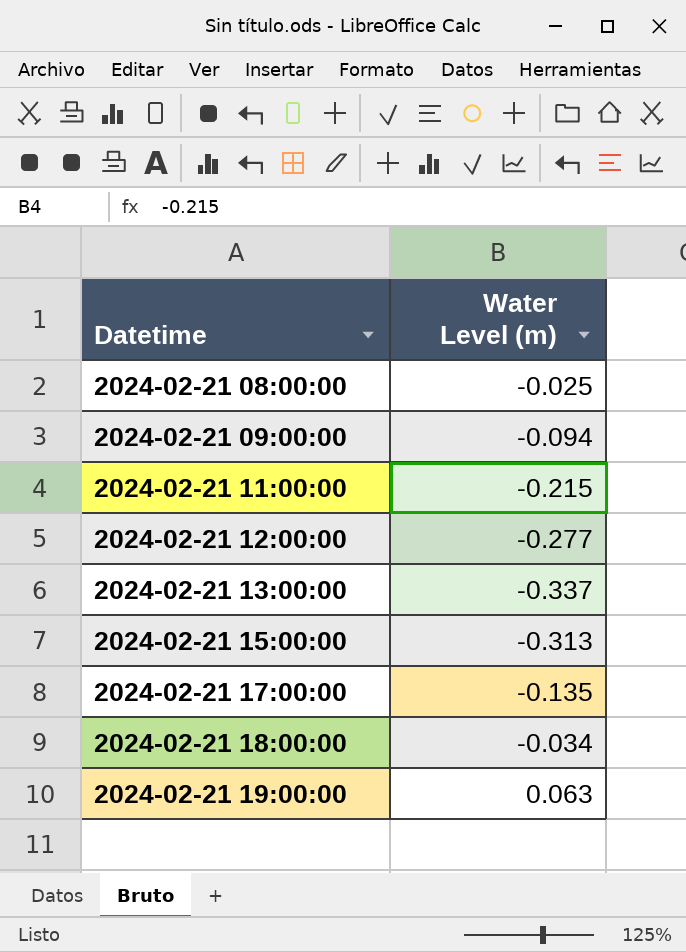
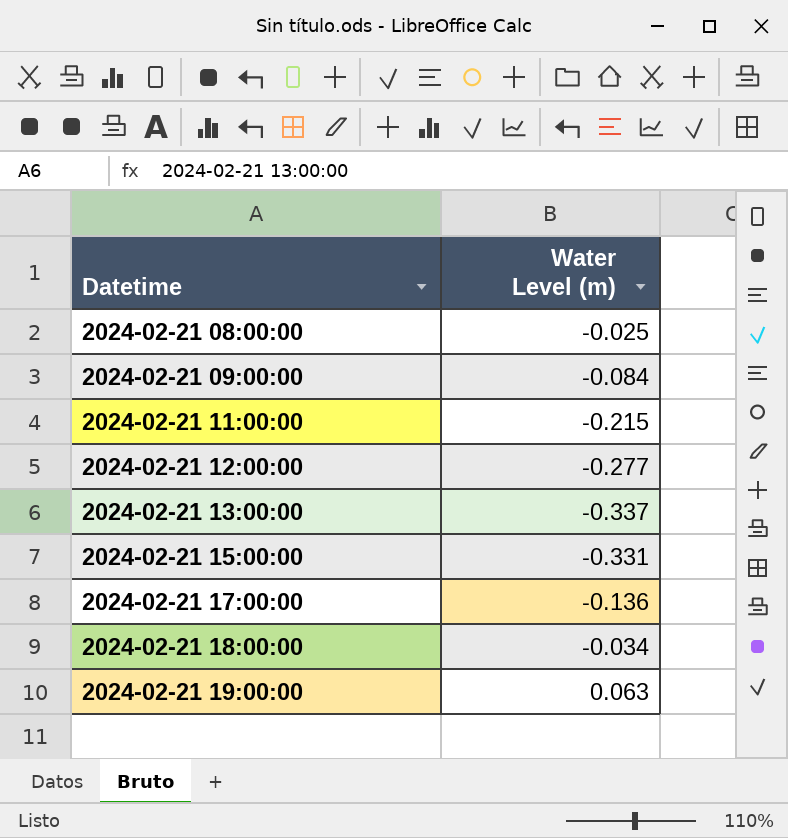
2024-02-21 09:00:00 | Water Level (m): -0.094 -> -0.084
2024-02-21 15:00:00 | Water Level (m): -0.313 -> -0.331
2024-02-21 17:00:00 | Water Level (m): -0.135 -> -0.136

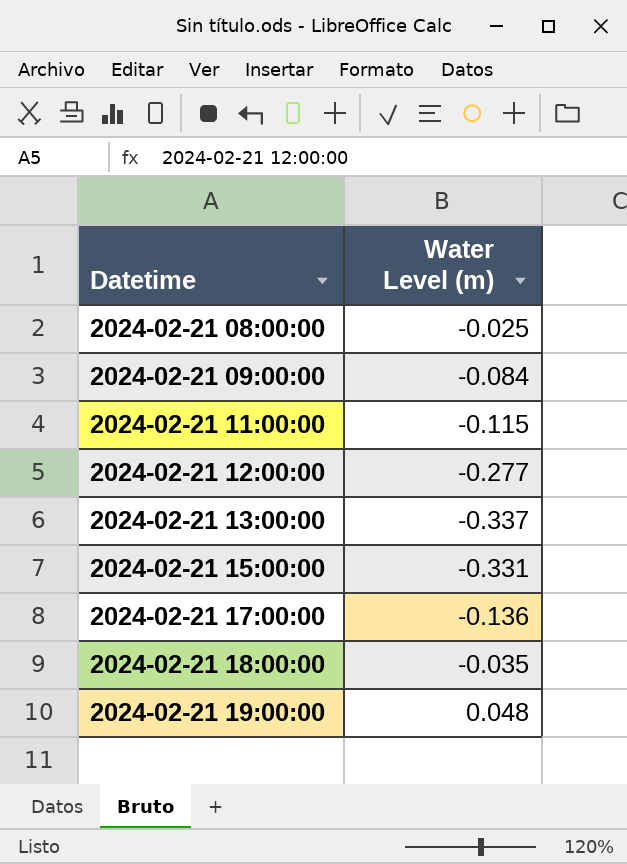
2024-02-21 11:00:00 | Water Level (m): -0.215 -> -0.115
2024-02-21 18:00:00 | Water Level (m): -0.034 -> -0.035
2024-02-21 19:00:00 | Water Level (m): 0.063 -> 0.048

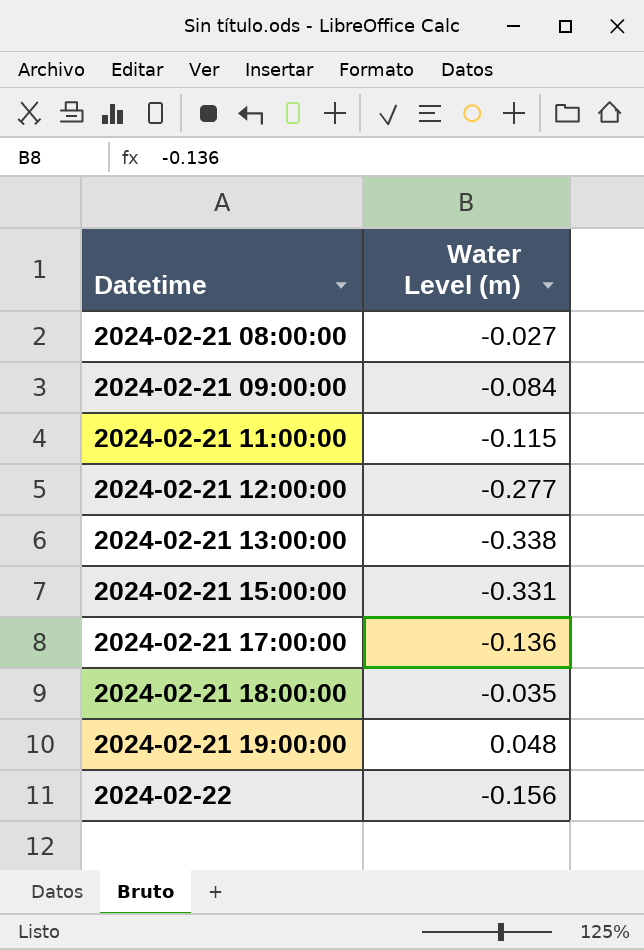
2024-02-21 08:00:00 | Water Level (m): -0.025 -> -0.027
2024-02-21 13:00:00 | Water Level (m): -0.337 -> -0.338
row 2024-02-22: none -> -0.156

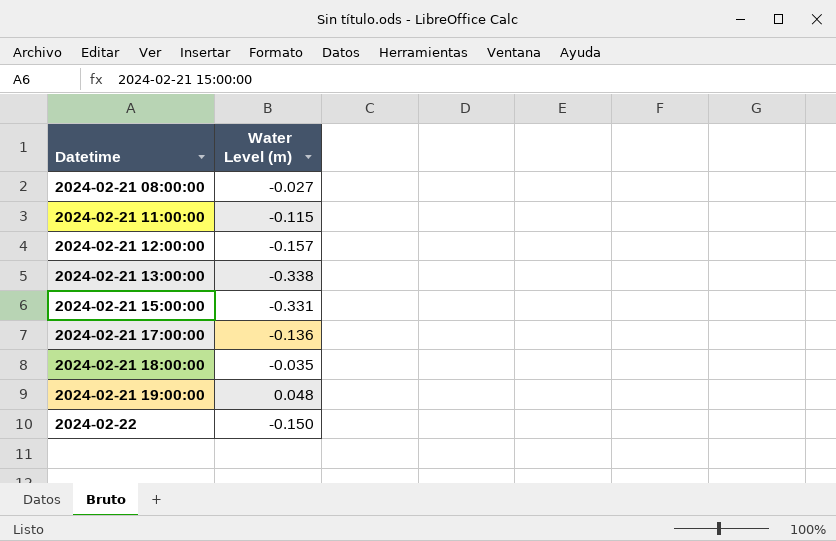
row 2024-02-21 09:00:00: -0.084 -> none
2024-02-21 12:00:00 | Water Level (m): -0.277 -> -0.157
2024-02-22 | Water Level (m): -0.156 -> -0.150

